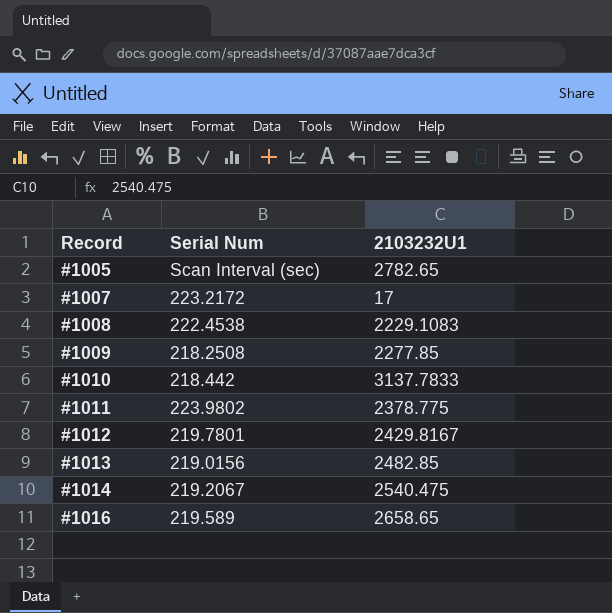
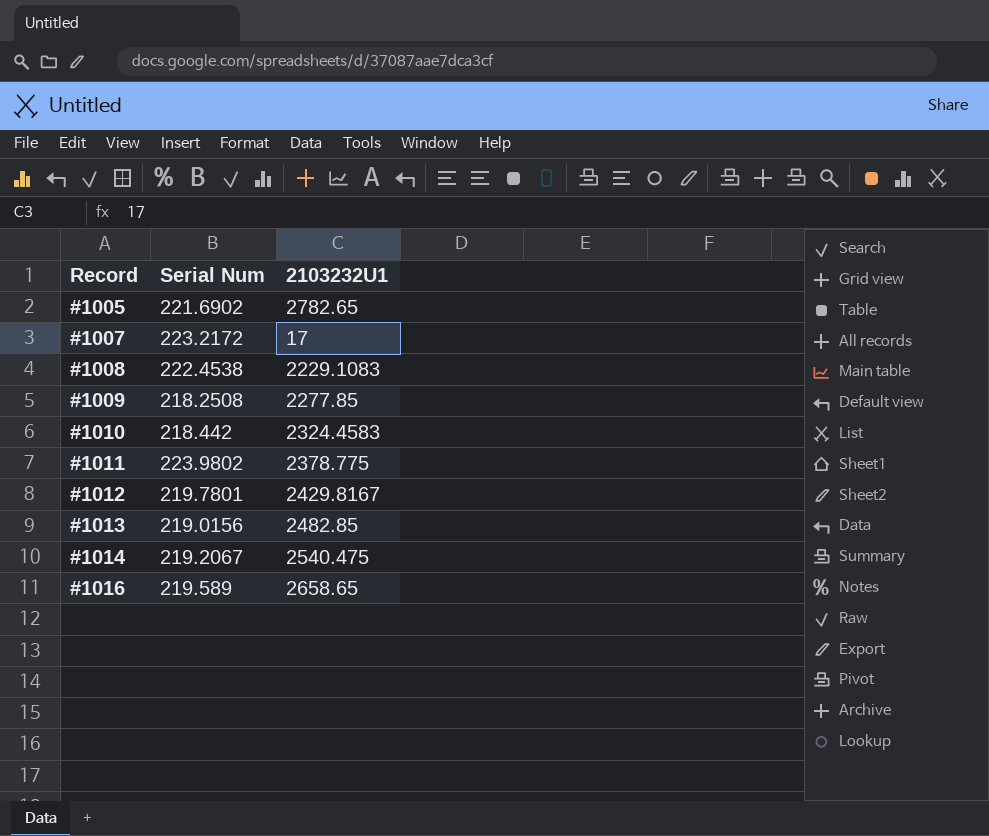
#1005 | Serial Num: Scan Interval (sec) -> 221.6902
#1010 | 2103232U1: 3137.7833 -> 2324.4583

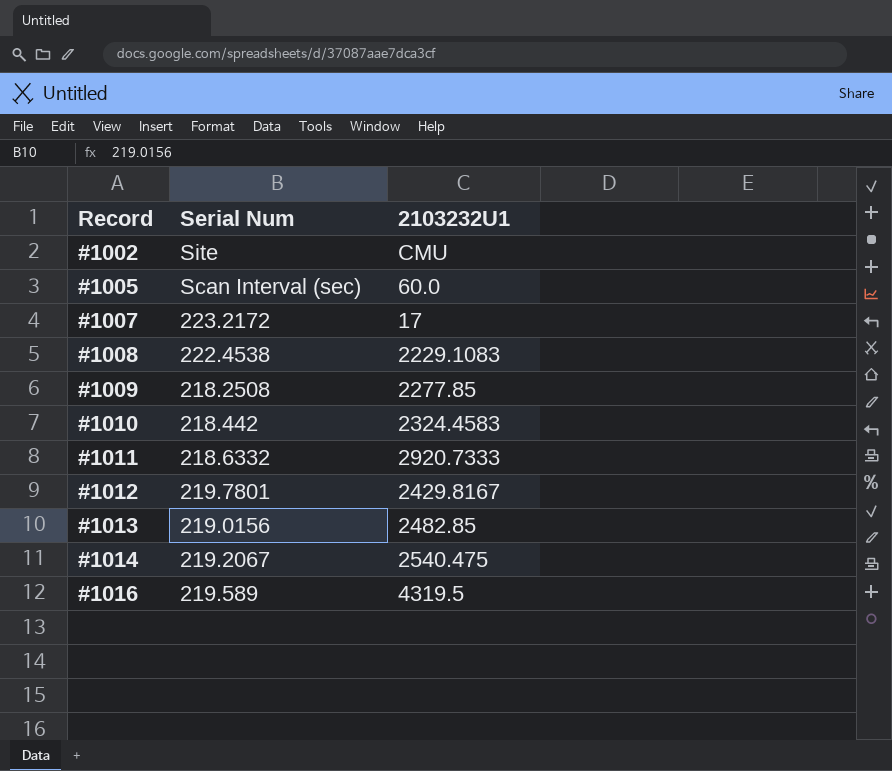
row #1002: none -> Site | CMU
#1005 | Serial Num: 221.6902 -> Scan Interval (sec)
#1005 | 2103232U1: 2782.65 -> 60.0
#1011 | Serial Num: 223.9802 -> 218.6332
#1011 | 2103232U1: 2378.775 -> 2920.7333
#1016 | 2103232U1: 2658.65 -> 4319.5

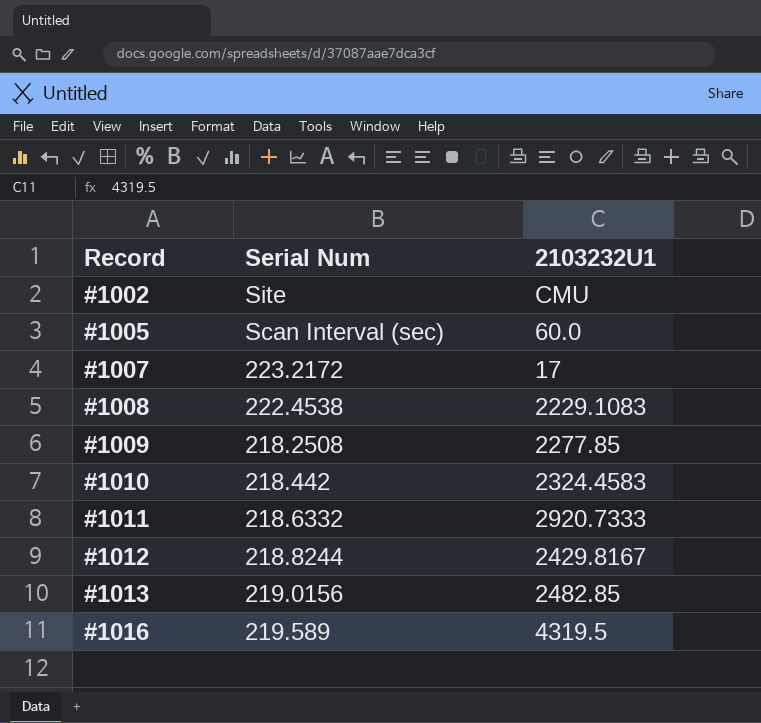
row #1014: 219.2067 | 2540.475 -> none
#1012 | Serial Num: 219.7801 -> 218.8244

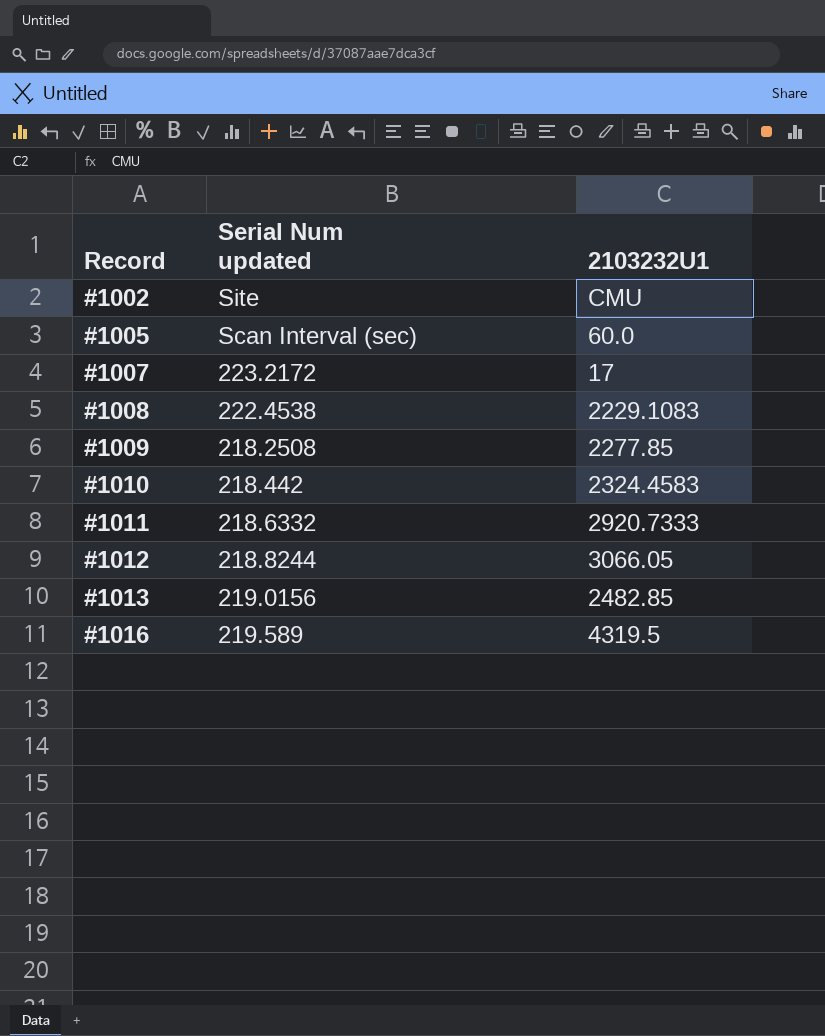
column name: Serial Num -> Serial Num updated
#1012 | 2103232U1: 2429.8167 -> 3066.05

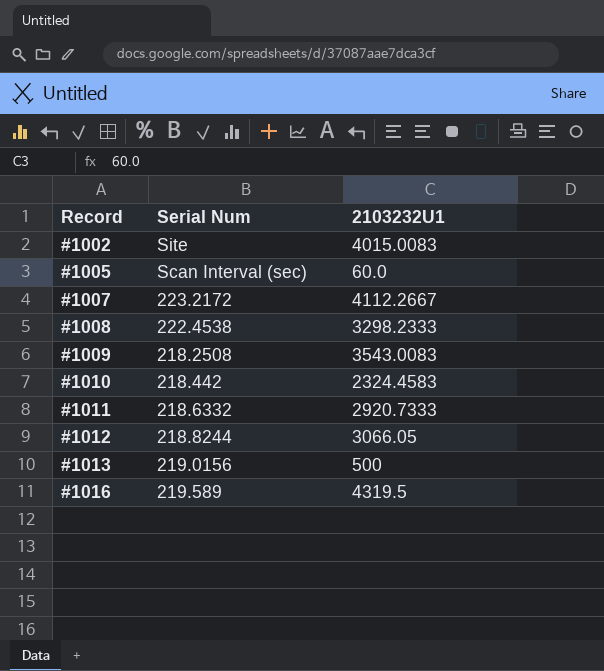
column name: Serial Num updated -> Serial Num
#1002 | 2103232U1: CMU -> 4015.0083
#1007 | 2103232U1: 17 -> 4112.2667
#1008 | 2103232U1: 2229.1083 -> 3298.2333
#1009 | 2103232U1: 2277.85 -> 3543.0083
#1013 | 2103232U1: 2482.85 -> 500

